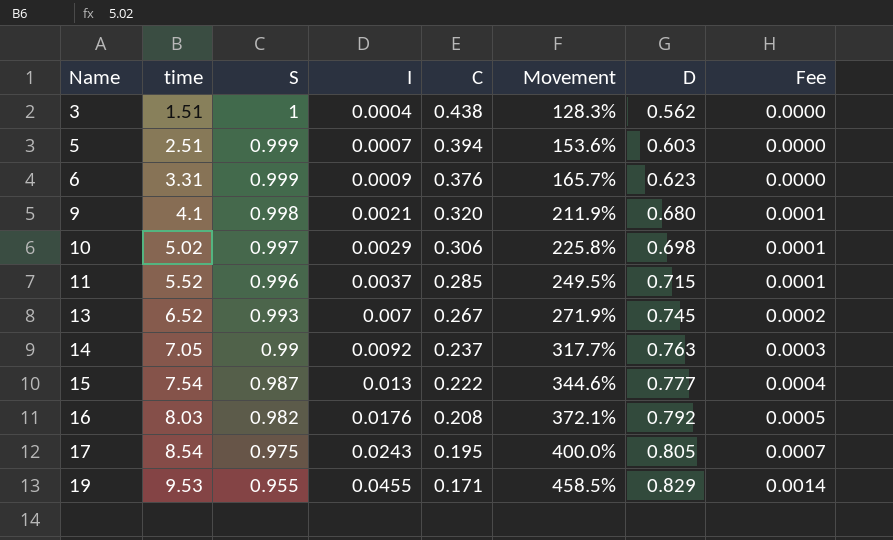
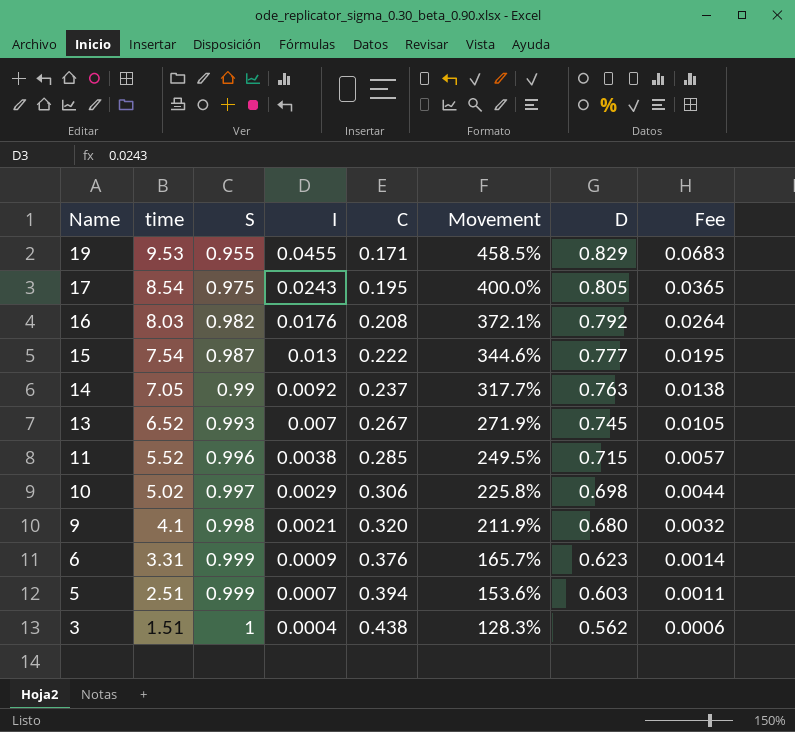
row order: Name ascending -> Name descending
column Fee | formula: [I] * 0.03 -> [I] * 1.5
11 | I: 0.0037 -> 0.0038

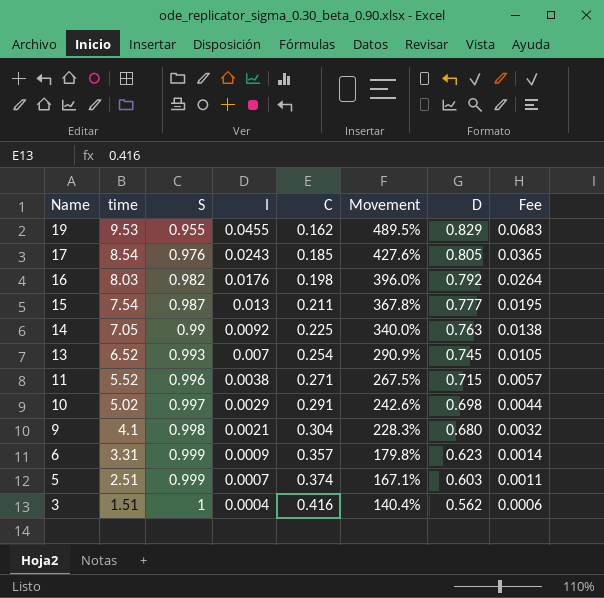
19 | C: 0.171 -> 0.162
19 | Movement: 458.5% -> 489.5%
17 | S: 0.975 -> 0.976
17 | C: 0.195 -> 0.185
17 | Movement: 400.0% -> 427.6%
16 | C: 0.208 -> 0.198
16 | Movement: 372.1% -> 396.0%
15 | C: 0.222 -> 0.211
15 | Movement: 344.6% -> 367.8%
14 | C: 0.237 -> 0.225
14 | Movement: 317.7% -> 340.0%
13 | C: 0.267 -> 0.254
13 | Movement: 271.9% -> 290.9%
11 | C: 0.285 -> 0.271
11 | Movement: 249.5% -> 267.5%
10 | C: 0.306 -> 0.291
10 | Movement: 225.8% -> 242.6%
9 | C: 0.320 -> 0.304
9 | Movement: 211.9% -> 228.3%
6 | C: 0.376 -> 0.357
6 | Movement: 165.7% -> 179.8%
5 | C: 0.394 -> 0.374
5 | Movement: 153.6% -> 167.1%
3 | C: 0.438 -> 0.416
3 | Movement: 128.3% -> 140.4%

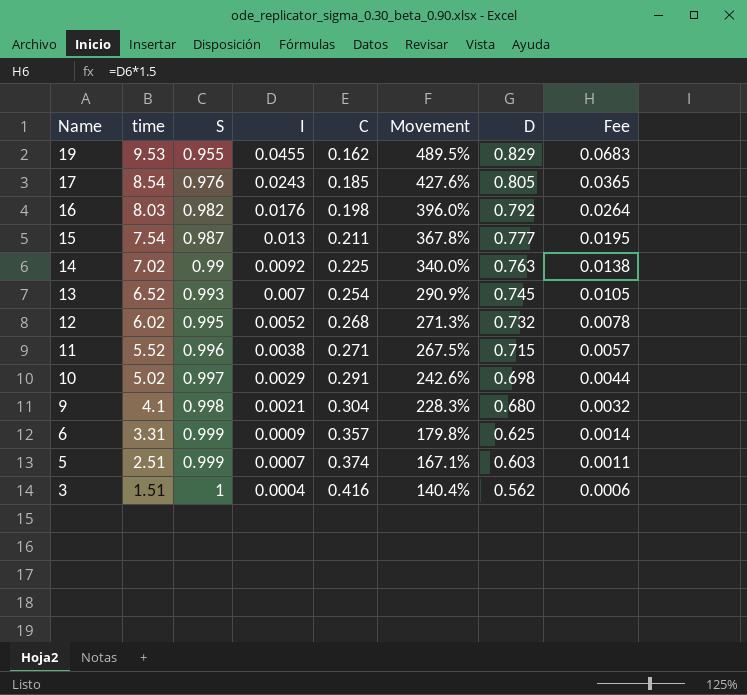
14 | time: 7.05 -> 7.02
row 12: none -> 6.02 | 0.995 | 0.0052 | 0.268 | 271.3% | 0.732 | 0.0078
6 | D: 0.623 -> 0.625

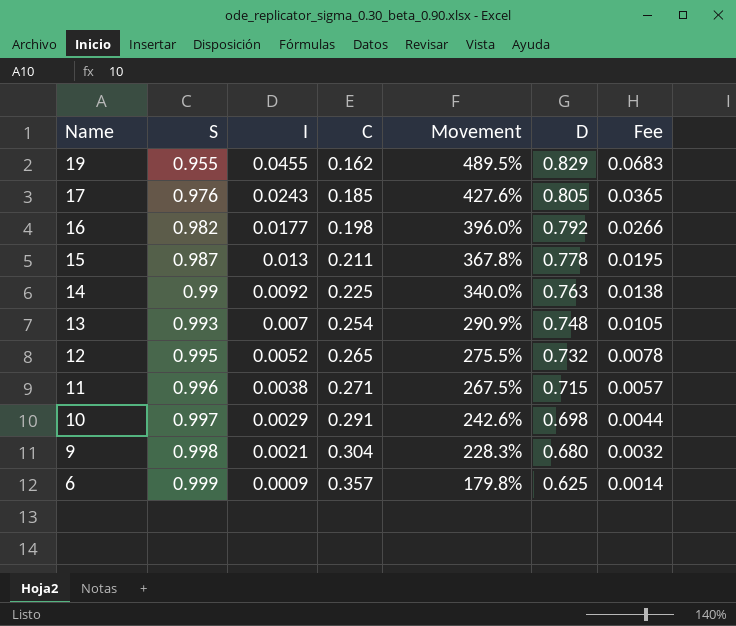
column time | position: 2 -> none
row 5: 2.51 | 0.999 | 0.0007 | 0.374 | 167.1% | 0.603 | 0.0011 -> none
row 3: 1.51 | 1 | 0.0004 | 0.416 | 140.4% | 0.562 | 0.0006 -> none
16 | I: 0.0176 -> 0.0177
16 | Fee: 0.0264 -> 0.0266
15 | D: 0.777 -> 0.778
13 | D: 0.745 -> 0.748
12 | C: 0.268 -> 0.265
12 | Movement: 271.3% -> 275.5%

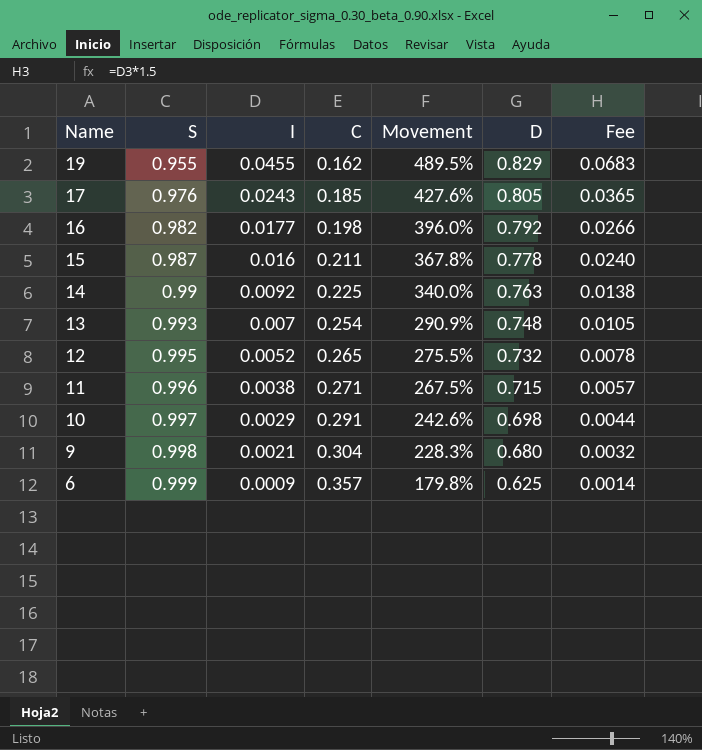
15 | I: 0.013 -> 0.016
15 | Fee: 0.0195 -> 0.0240

